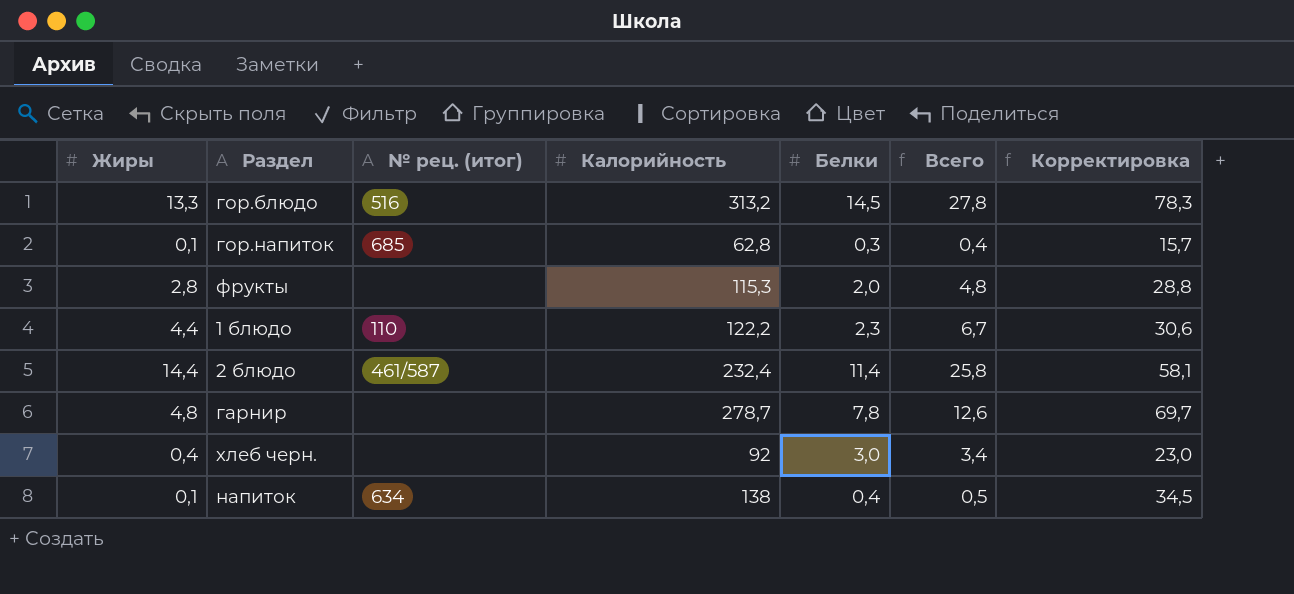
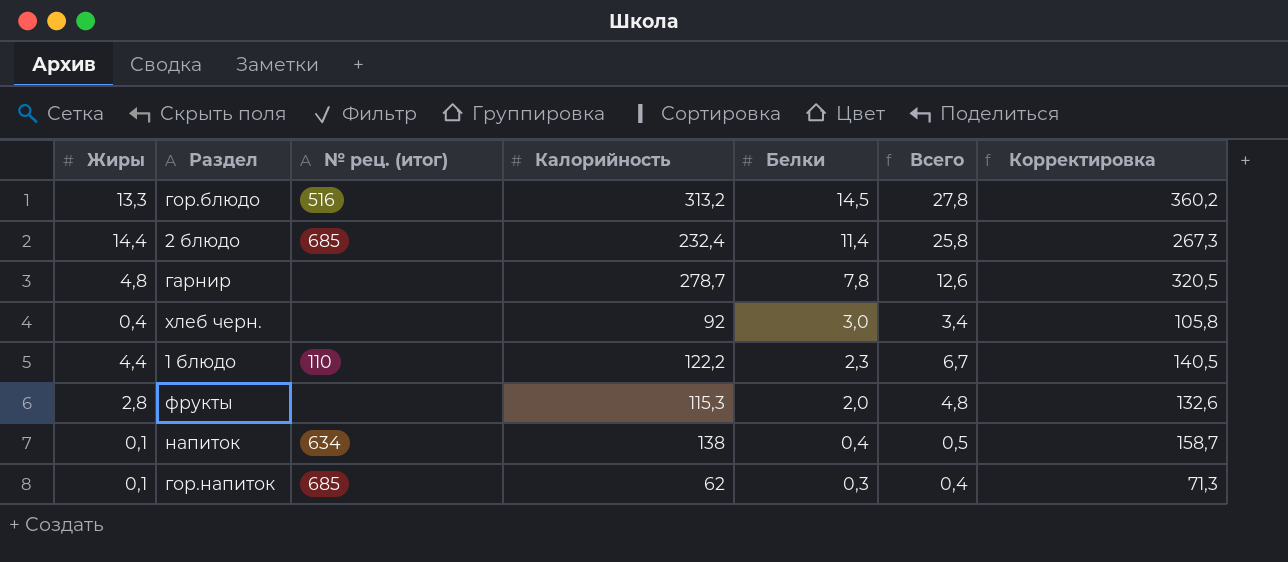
row order: none -> Белки descending
column Корректировка | formula: [Калорийность] * 0,25 -> [Калорийность] * 1,15
2 блюдо | № рец. (итог): 461/587 -> 685
гор.напиток | Калорийность: 62,8 -> 62

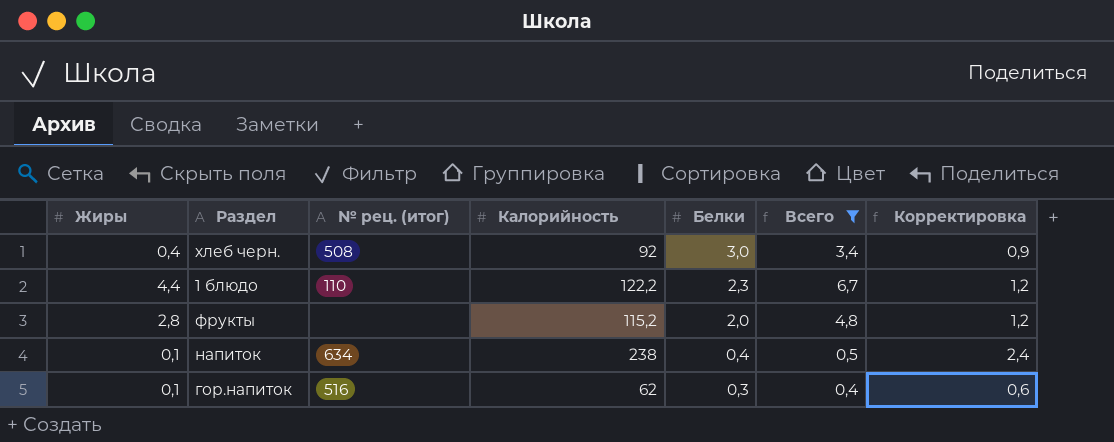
filter: none -> Всего <= 6,7
column Корректировка | formula: [Калорийность] * 1,15 -> [Калорийность] * 0,01
хлеб черн. | № рец. (итог): none -> 508
фрукты | Калорийность: 115,3 -> 115,2
напиток | Калорийность: 138 -> 238
гор.напиток | № рец. (итог): 685 -> 516

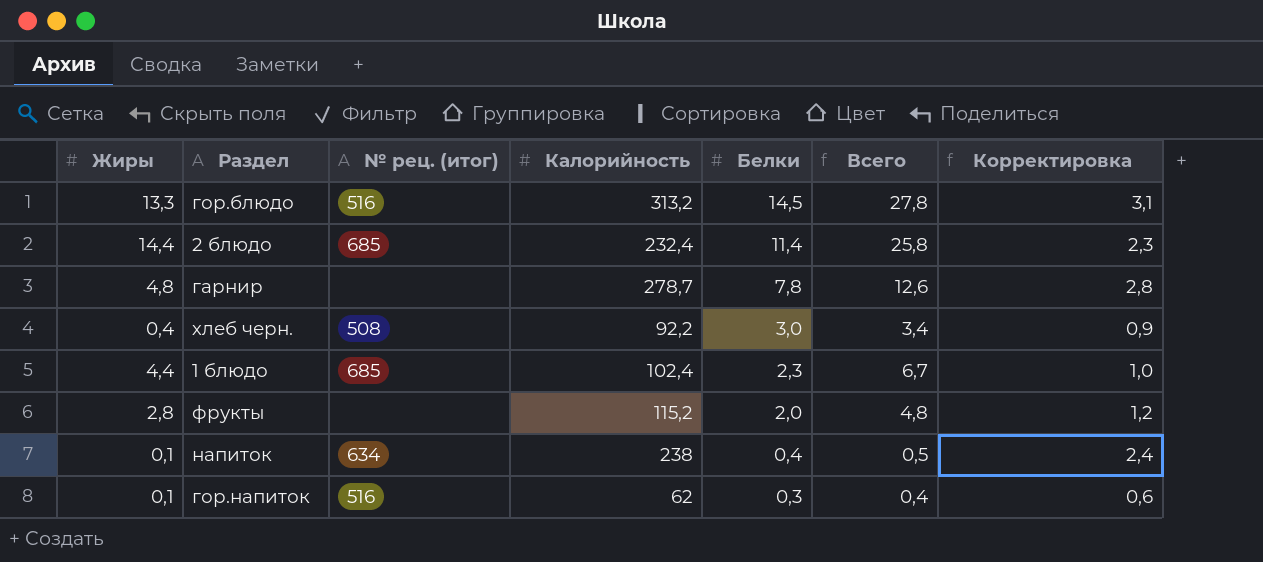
filter: Всего <= 6,7 -> none
хлеб черн. | Калорийность: 92 -> 92,2
1 блюдо | № рец. (итог): 110 -> 685
1 блюдо | Калорийность: 122,2 -> 102,4
1 блюдо | Корректировка: 1,2 -> 1,0

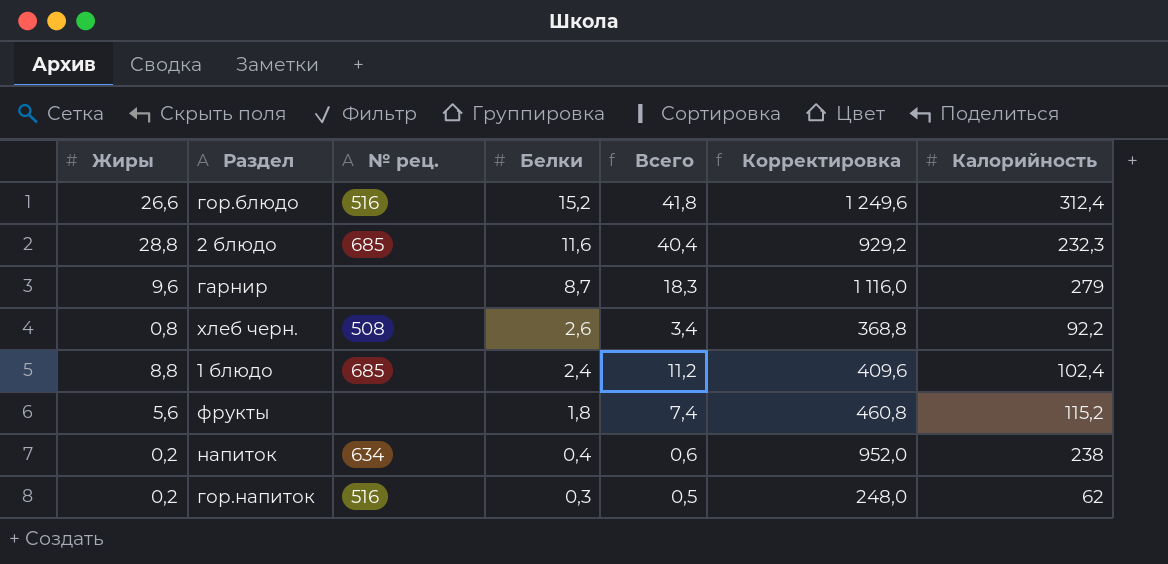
column name: № рец. (итог) -> № рец.
column Корректировка | formula: [Калорийность] * 0,01 -> [Калорийность] * 4
column Калорийность | position: 4 -> 7
гор.блюдо | Жиры: 13,3 -> 26,6
гор.блюдо | Белки: 14,5 -> 15,2
гор.блюдо | Всего: 27,8 -> 41,8
гор.блюдо | Калорийность: 313,2 -> 312,4
2 блюдо | Жиры: 14,4 -> 28,8
2 блюдо | Белки: 11,4 -> 11,6
2 блюдо | Всего: 25,8 -> 40,4
2 блюдо | Калорийность: 232,4 -> 232,3
гарнир | Жиры: 4,8 -> 9,6
гарнир | Белки: 7,8 -> 8,7
гарнир | Всего: 12,6 -> 18,3
гарнир | Калорийность: 278,7 -> 279
хлеб черн. | Жиры: 0,4 -> 0,8
хлеб черн. | Белки: 3,0 -> 2,6
1 блюдо | Жиры: 4,4 -> 8,8
1 блюдо | Белки: 2,3 -> 2,4
1 блюдо | Всего: 6,7 -> 11,2
фрукты | Жиры: 2,8 -> 5,6
фрукты | Белки: 2,0 -> 1,8
фрукты | Всего: 4,8 -> 7,4
напиток | Жиры: 0,1 -> 0,2
напиток | Всего: 0,5 -> 0,6
гор.напиток | Жиры: 0,1 -> 0,2
гор.напиток | Всего: 0,4 -> 0,5

